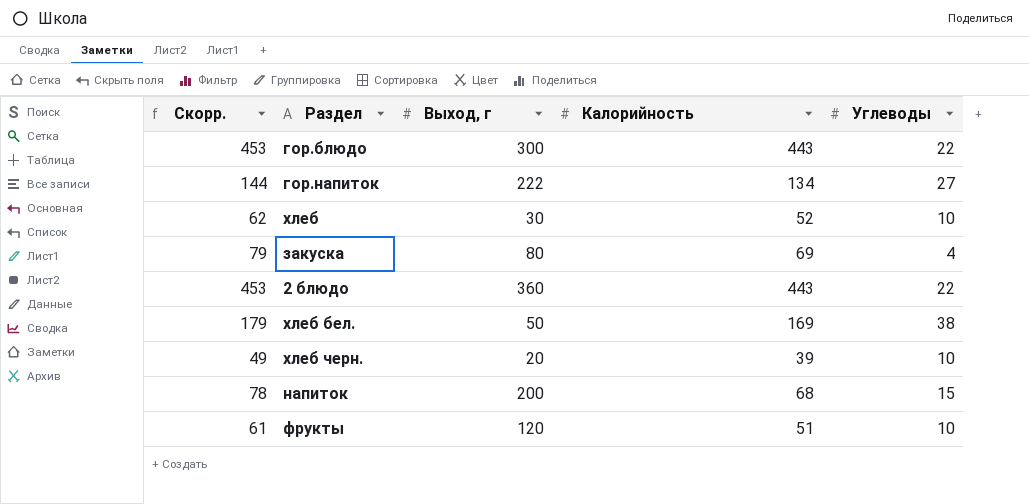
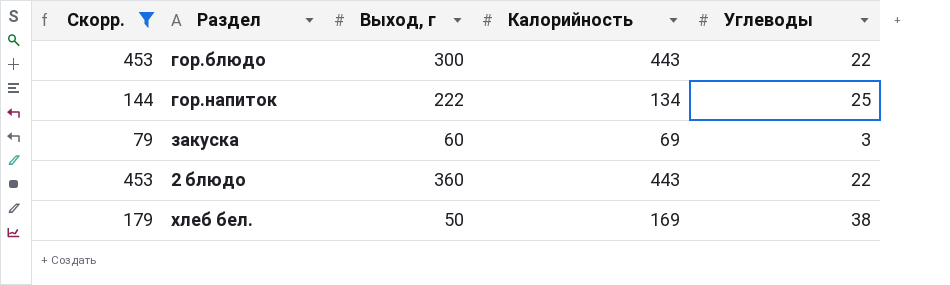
filter: none -> Скорр. >= 79
гор.напиток | Углеводы: 27 -> 25
закуска | Выход, г: 80 -> 60
закуска | Углеводы: 4 -> 3

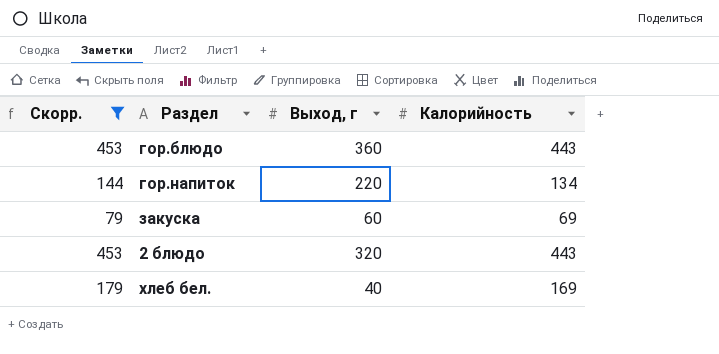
column Углеводы | position: 5 -> none
гор.блюдо | Выход, г: 300 -> 360
гор.напиток | Выход, г: 222 -> 220
2 блюдо | Выход, г: 360 -> 320
хлеб бел. | Выход, г: 50 -> 40

